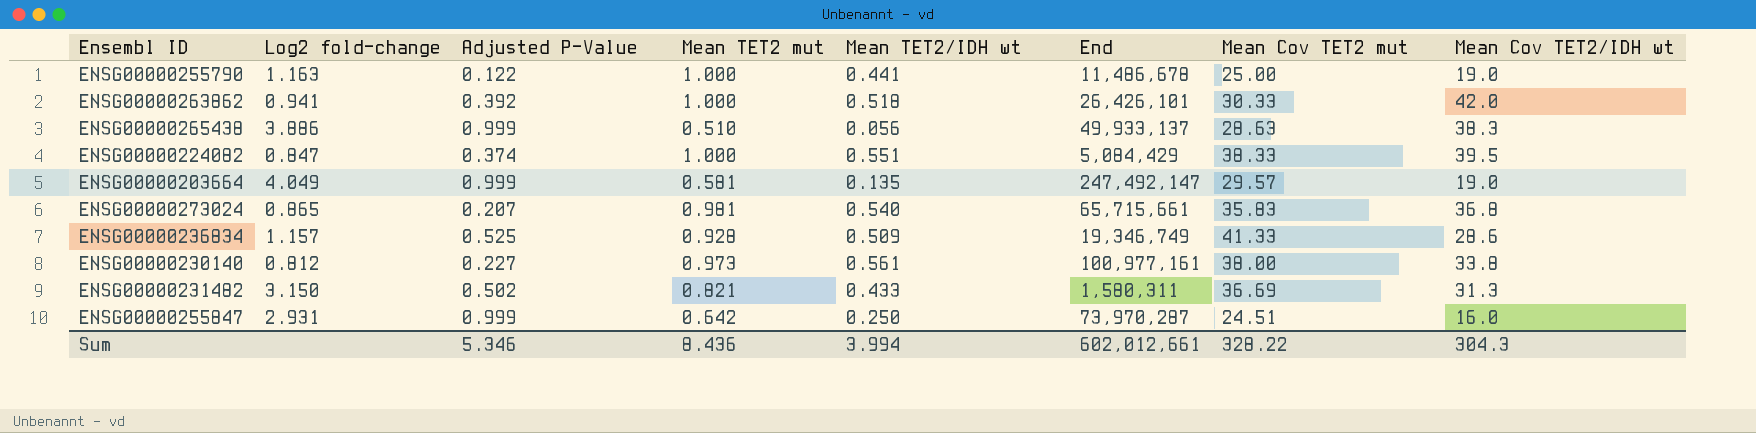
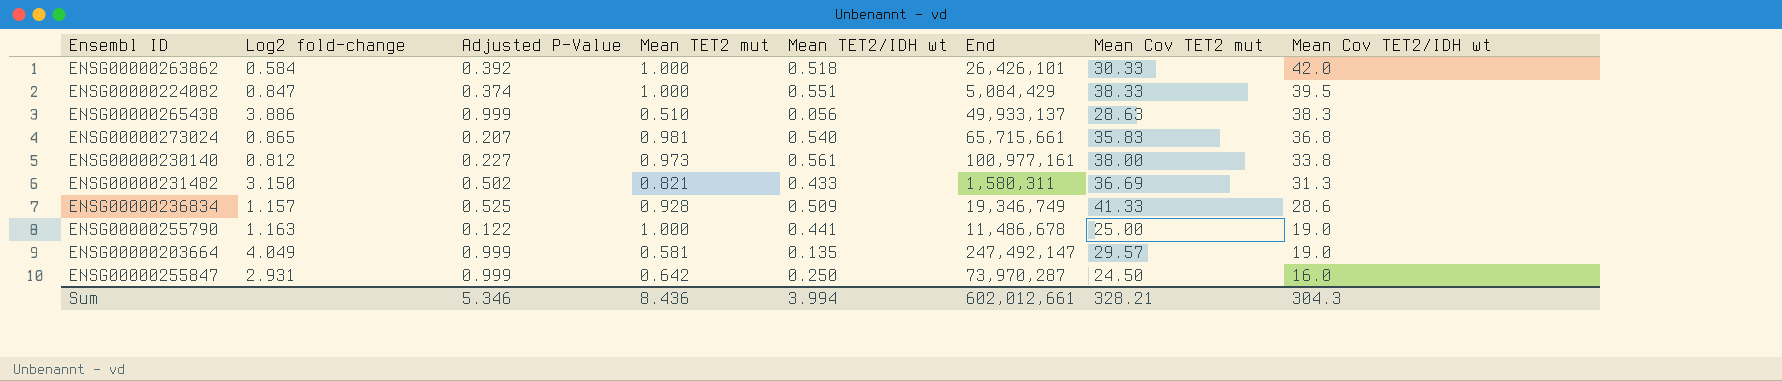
row order: none -> Mean Cov TET2/IDH wt descending
ENSG00000263862 | Log2 fold-change: 0.941 -> 0.584
ENSG00000255847 | Mean Cov TET2 mut: 24.51 -> 24.50
Sum | Mean Cov TET2 mut: 328.22 -> 328.21

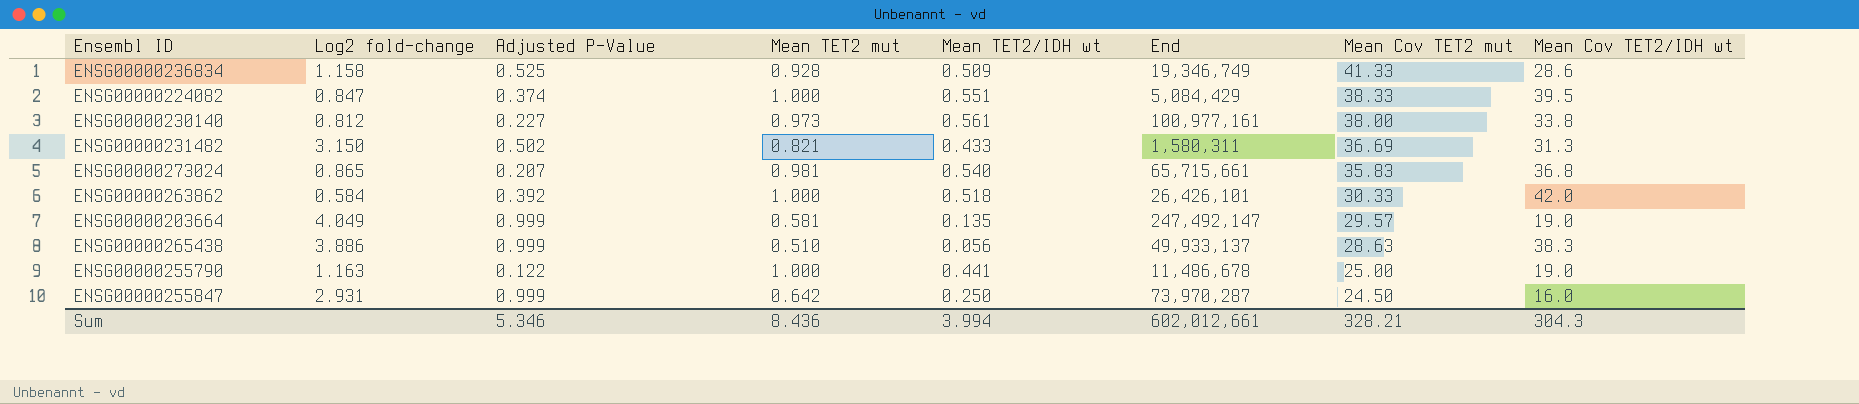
row order: Mean Cov TET2/IDH wt descending -> Mean Cov TET2 mut descending
ENSG00000236834 | Log2 fold-change: 1.157 -> 1.158

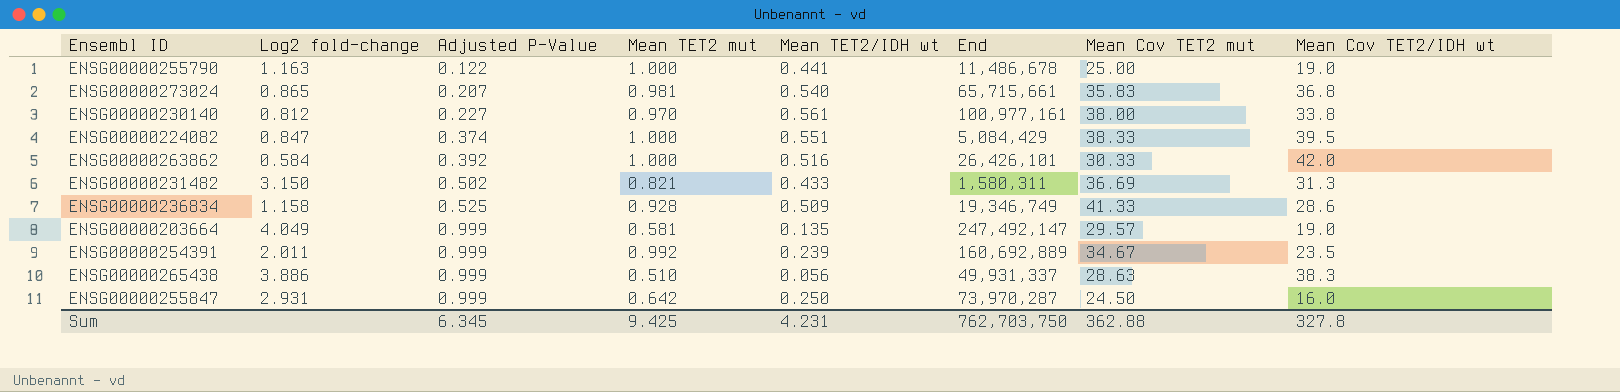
row order: Mean Cov TET2 mut descending -> Adjusted P-Value ascending
ENSG00000230140 | Mean TET2 mut: 0.973 -> 0.970
ENSG00000263862 | Mean TET2/IDH wt: 0.518 -> 0.516
row ENSG00000254391: none -> 2.011 | 0.999 | 0.992 | 0.239 | 160,692,889 | 34.67 | 23.5
ENSG00000265438 | End: 49,933,137 -> 49,931,337
Sum | Adjusted P-Value: 5.346 -> 6.345
Sum | Mean TET2 mut: 8.436 -> 9.425
Sum | Mean TET2/IDH wt: 3.994 -> 4.231
Sum | End: 602,012,661 -> 762,703,750
Sum | Mean Cov TET2 mut: 328.21 -> 362.88
Sum | Mean Cov TET2/IDH wt: 304.3 -> 327.8

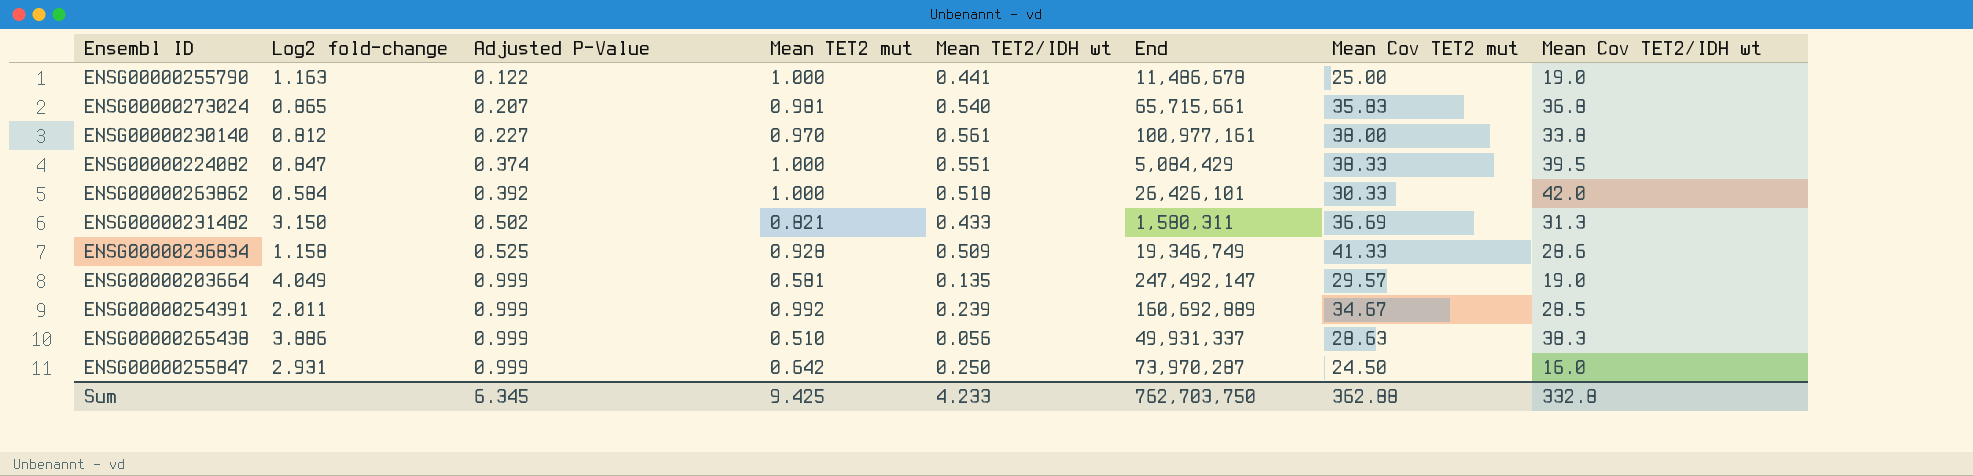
ENSG00000263862 | Mean TET2/IDH wt: 0.516 -> 0.518
ENSG00000254391 | Mean Cov TET2/IDH wt: 23.5 -> 28.5
Sum | Mean TET2/IDH wt: 4.231 -> 4.233
Sum | Mean Cov TET2/IDH wt: 327.8 -> 332.8

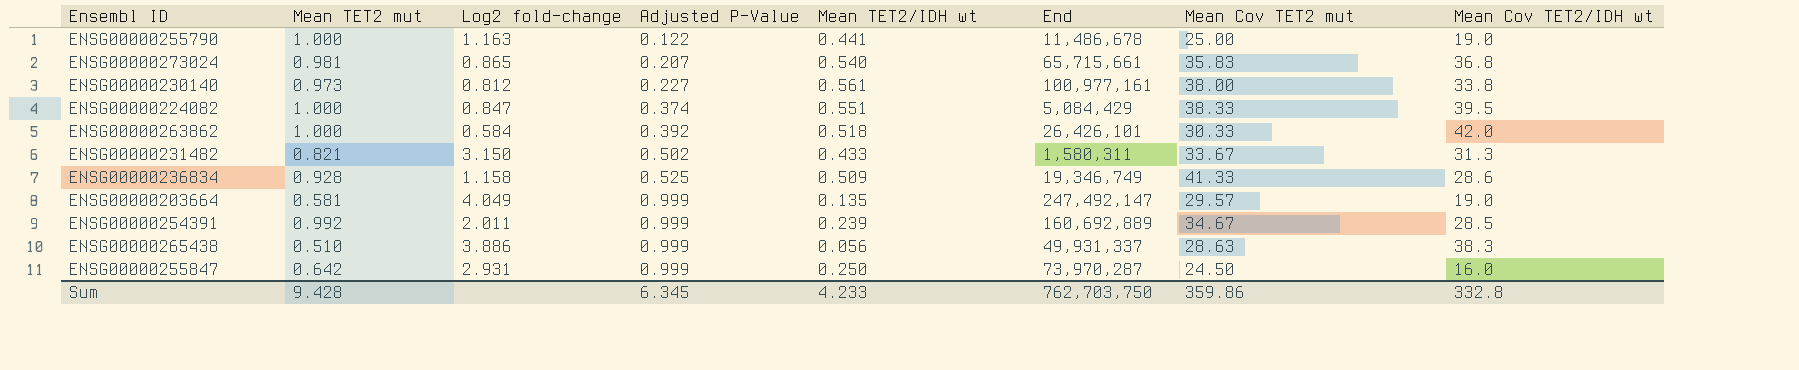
column Mean TET2 mut | position: 4 -> 2
ENSG00000230140 | Mean TET2 mut: 0.970 -> 0.973
ENSG00000231482 | Mean Cov TET2 mut: 36.69 -> 33.67
Sum | Mean TET2 mut: 9.425 -> 9.428
Sum | Mean Cov TET2 mut: 362.88 -> 359.86

